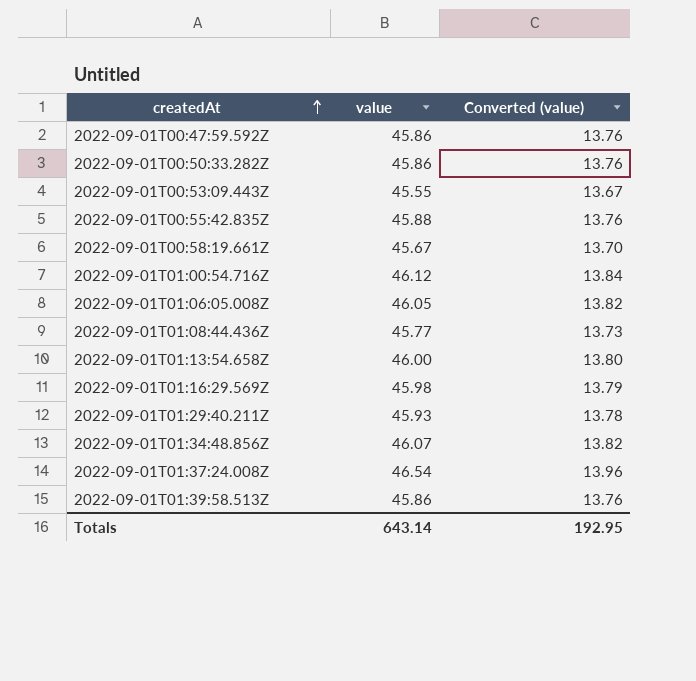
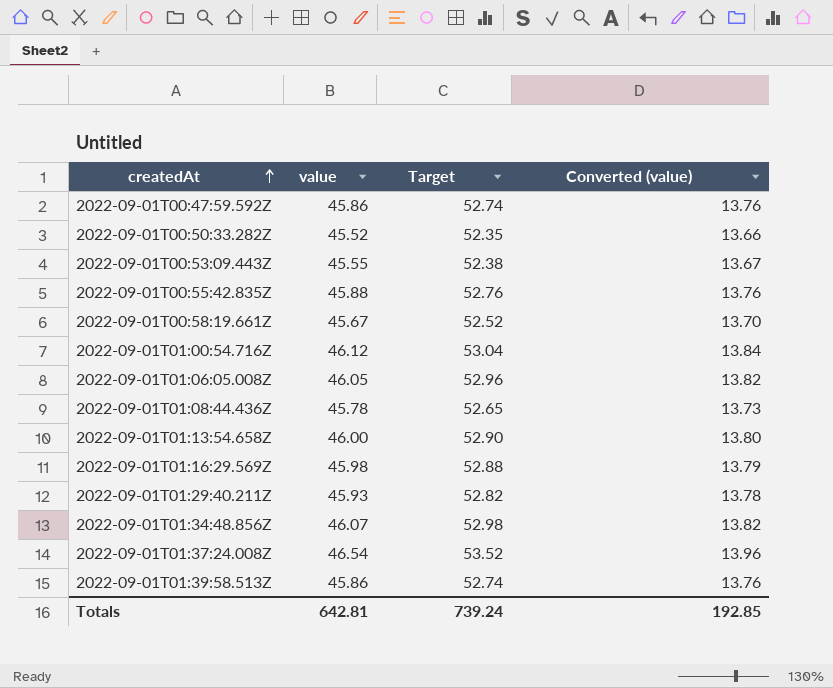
column Target | formula: none -> [value] * 1.15
2022-09-01T00:50:33.282Z | value: 45.86 -> 45.52
2022-09-01T00:50:33.282Z | Converted (value): 13.76 -> 13.66
2022-09-01T01:08:44.436Z | value: 45.77 -> 45.78
Totals | value: 643.14 -> 642.81
Totals | Converted (value): 192.95 -> 192.85

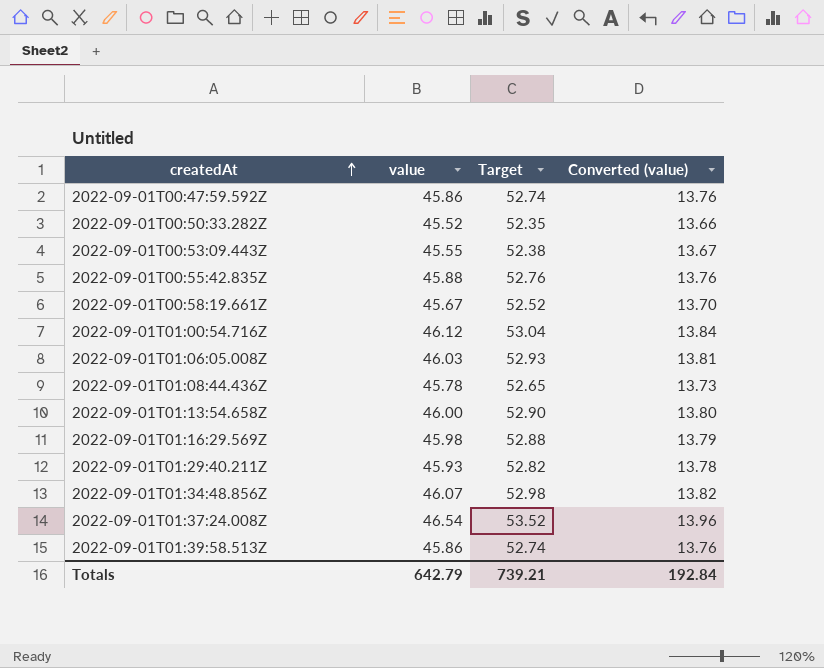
2022-09-01T01:06:05.008Z | value: 46.05 -> 46.03
2022-09-01T01:06:05.008Z | Target: 52.96 -> 52.93
2022-09-01T01:06:05.008Z | Converted (value): 13.82 -> 13.81
Totals | value: 642.81 -> 642.79
Totals | Target: 739.24 -> 739.21
Totals | Converted (value): 192.85 -> 192.84

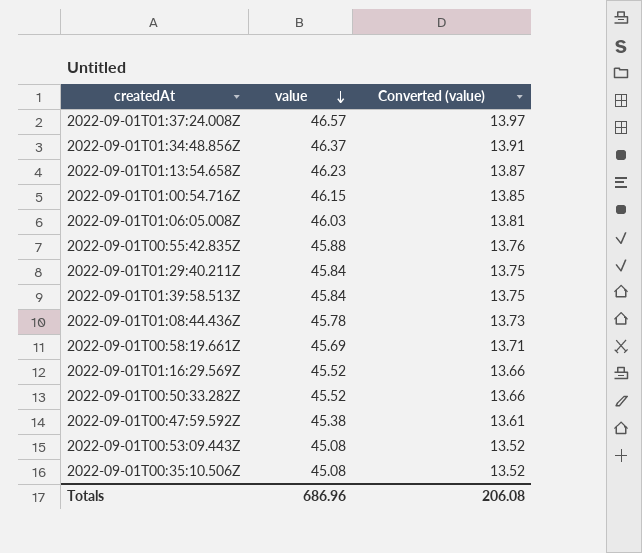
row order: createdAt ascending -> value descending
column Target | formula: [value] * 1.15 -> none
2022-09-01T01:37:24.008Z | value: 46.54 -> 46.57
2022-09-01T01:37:24.008Z | Converted (value): 13.96 -> 13.97
2022-09-01T01:34:48.856Z | value: 46.07 -> 46.37
2022-09-01T01:34:48.856Z | Converted (value): 13.82 -> 13.91
2022-09-01T01:13:54.658Z | value: 46.00 -> 46.23
2022-09-01T01:13:54.658Z | Converted (value): 13.80 -> 13.87
2022-09-01T01:00:54.716Z | value: 46.12 -> 46.15
2022-09-01T01:00:54.716Z | Converted (value): 13.84 -> 13.85
2022-09-01T01:29:40.211Z | value: 45.93 -> 45.84
2022-09-01T01:29:40.211Z | Converted (value): 13.78 -> 13.75
2022-09-01T01:39:58.513Z | value: 45.86 -> 45.84
2022-09-01T01:39:58.513Z | Converted (value): 13.76 -> 13.75
2022-09-01T00:58:19.661Z | value: 45.67 -> 45.69
2022-09-01T00:58:19.661Z | Converted (value): 13.70 -> 13.71
2022-09-01T01:16:29.569Z | value: 45.98 -> 45.52
2022-09-01T01:16:29.569Z | Converted (value): 13.79 -> 13.66
2022-09-01T00:47:59.592Z | value: 45.86 -> 45.38
2022-09-01T00:47:59.592Z | Converted (value): 13.76 -> 13.61
2022-09-01T00:53:09.443Z | value: 45.55 -> 45.08
2022-09-01T00:53:09.443Z | Converted (value): 13.67 -> 13.52
row 2022-09-01T00:35:10.506Z: none -> 45.08 | 13.52
Totals | value: 642.79 -> 686.96
Totals | Converted (value): 192.84 -> 206.08

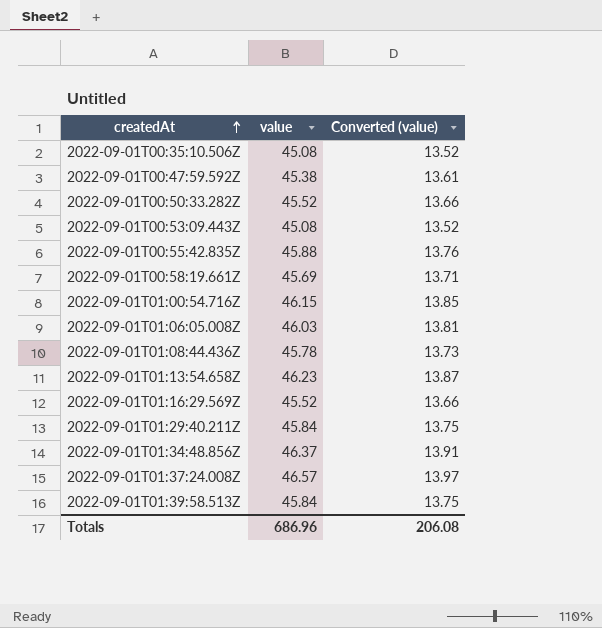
row order: value descending -> createdAt ascending

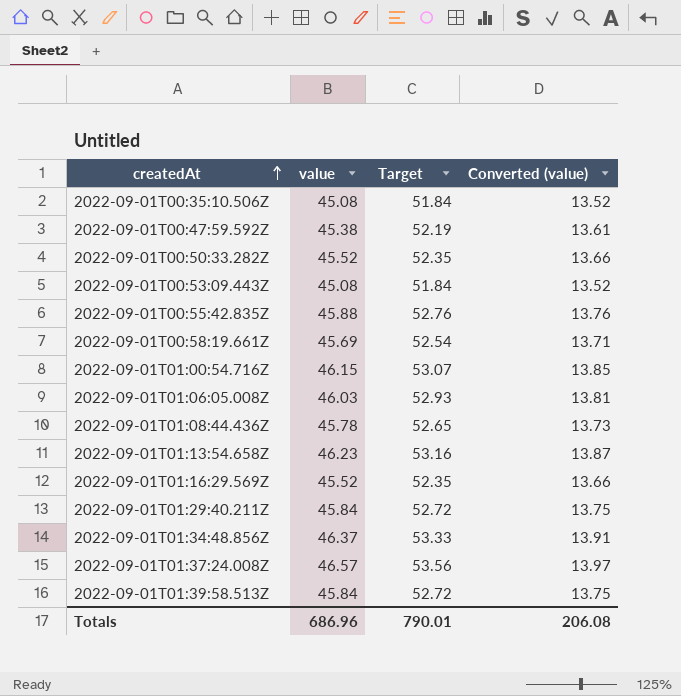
column Target | formula: none -> [value] * 1.15

